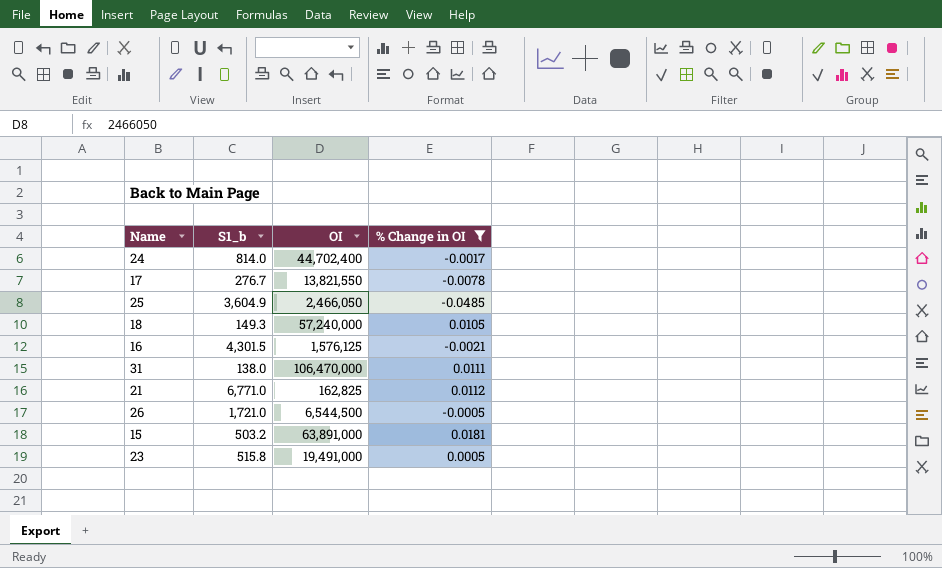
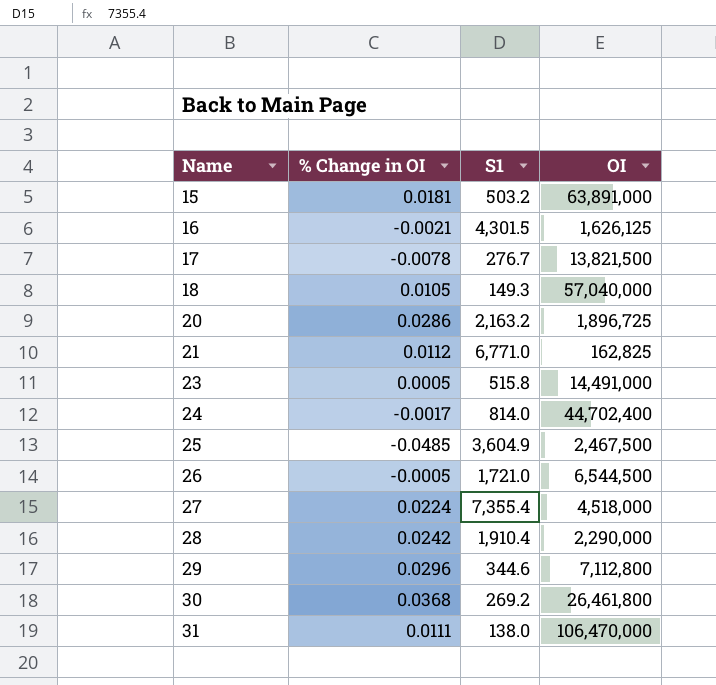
filter: % Change in OI <= 0.0181 -> none
row order: none -> Name ascending
column % Change in OI | position: 4 -> 2
column name: S1_b -> S1
16 | OI: 1,576,125 -> 1,626,125
17 | OI: 13,821,550 -> 13,821,500
18 | OI: 57,240,000 -> 57,040,000
23 | OI: 19,491,000 -> 14,491,000
25 | OI: 2,466,050 -> 2,467,500

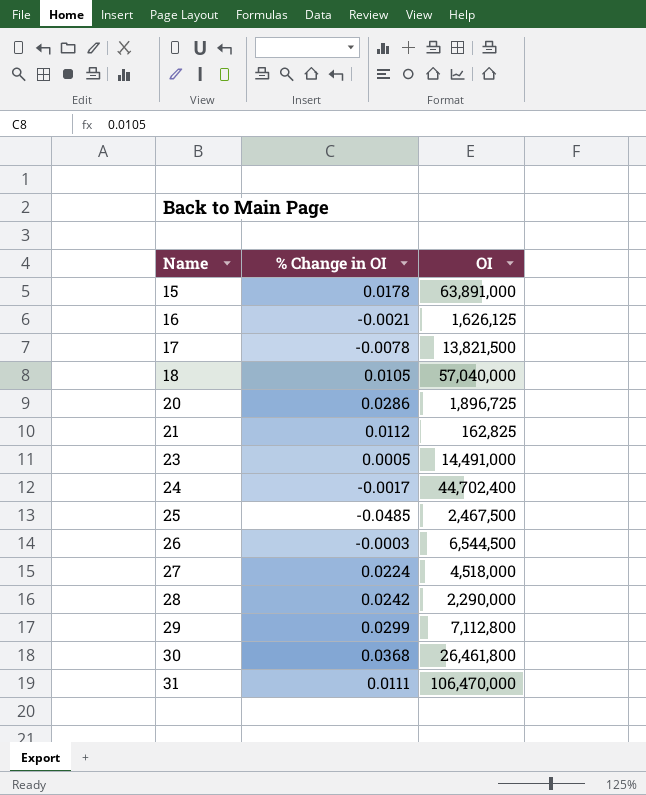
column S1 | position: 3 -> none
15 | % Change in OI: 0.0181 -> 0.0178
26 | % Change in OI: -0.0005 -> -0.0003
29 | % Change in OI: 0.0296 -> 0.0299

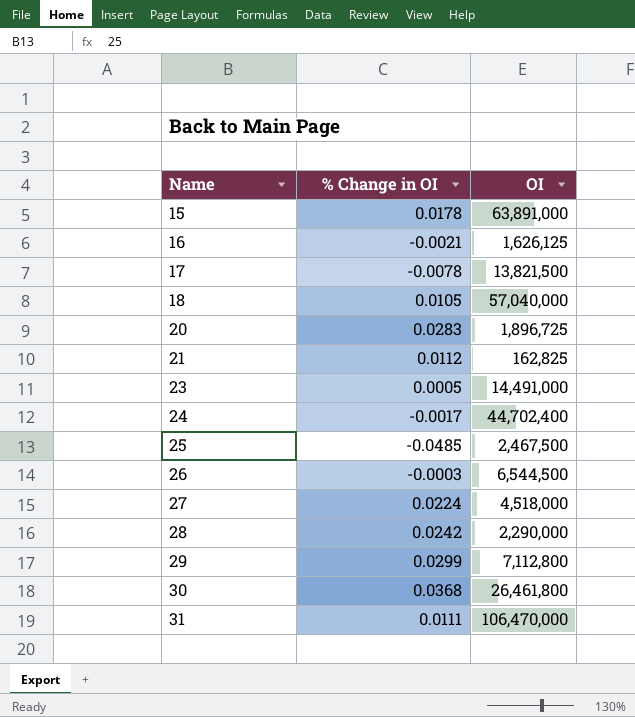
20 | % Change in OI: 0.0286 -> 0.0283

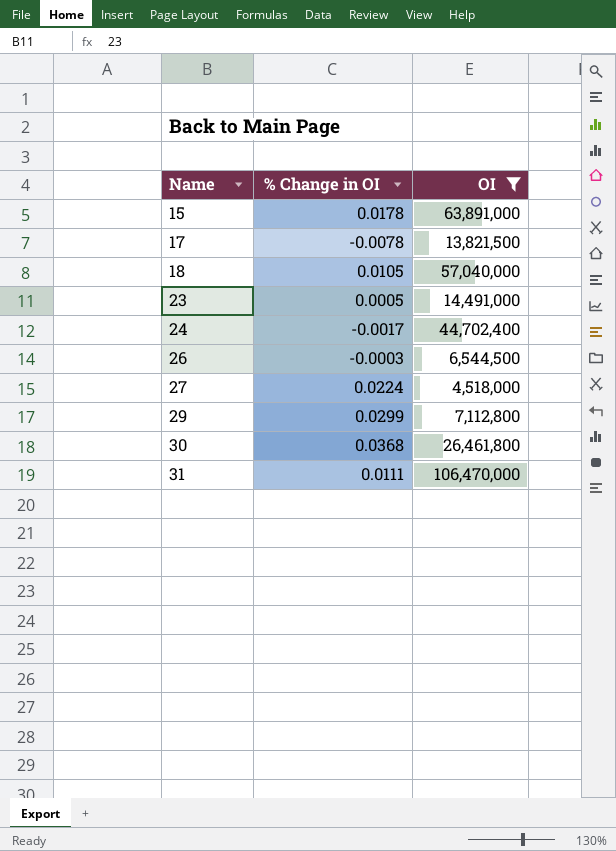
filter: none -> OI >= 4,518,000

